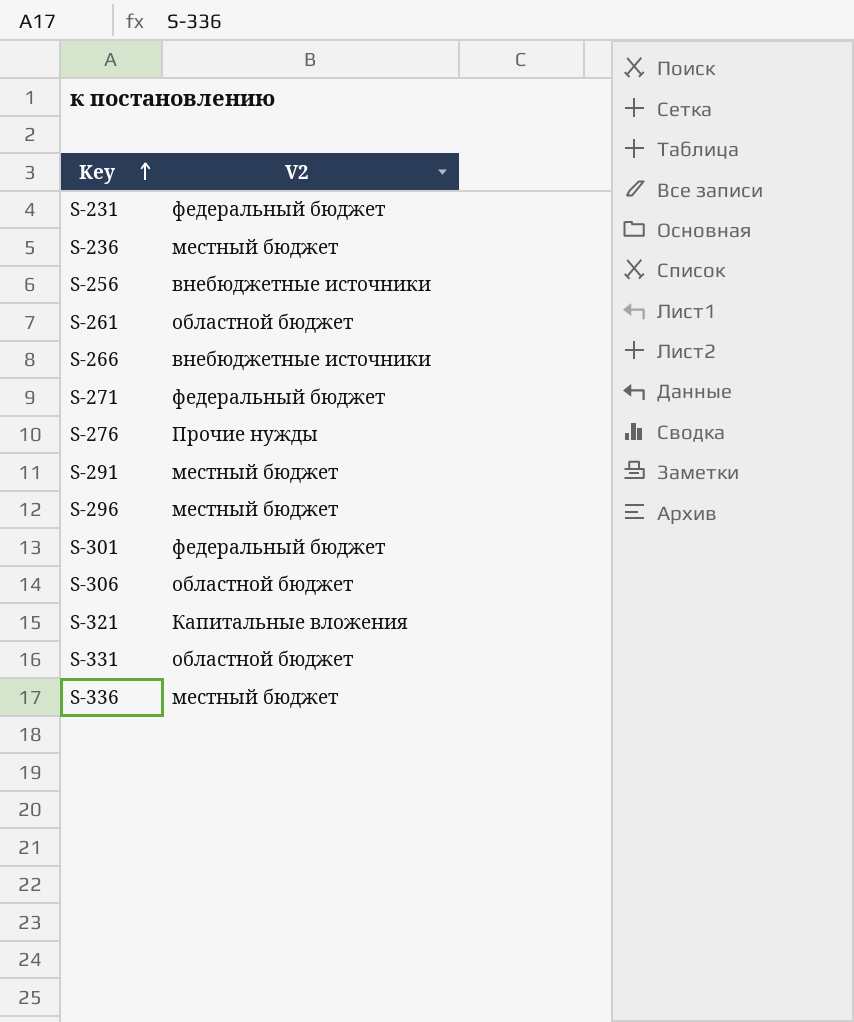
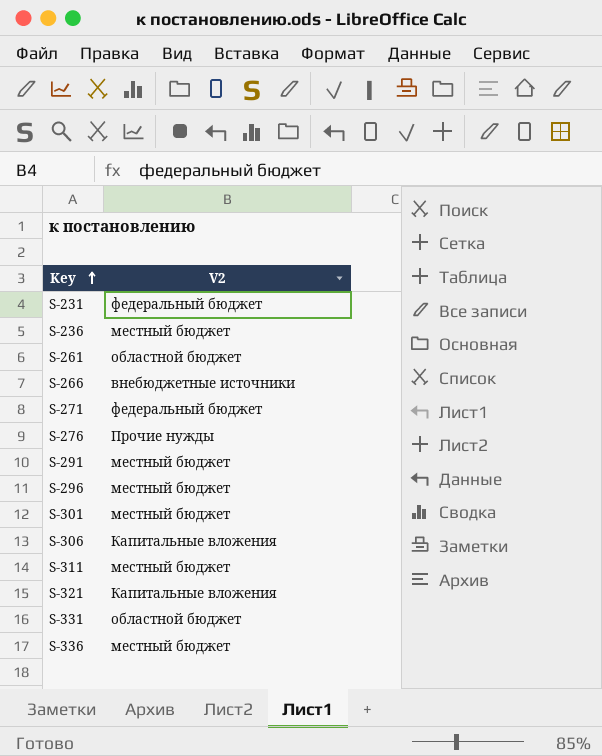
row S-256: внебюджетные источники -> none
S-301 | V2: федеральный бюджет -> местный бюджет
S-306 | V2: областной бюджет -> Капитальные вложения
row S-311: none -> местный бюджет

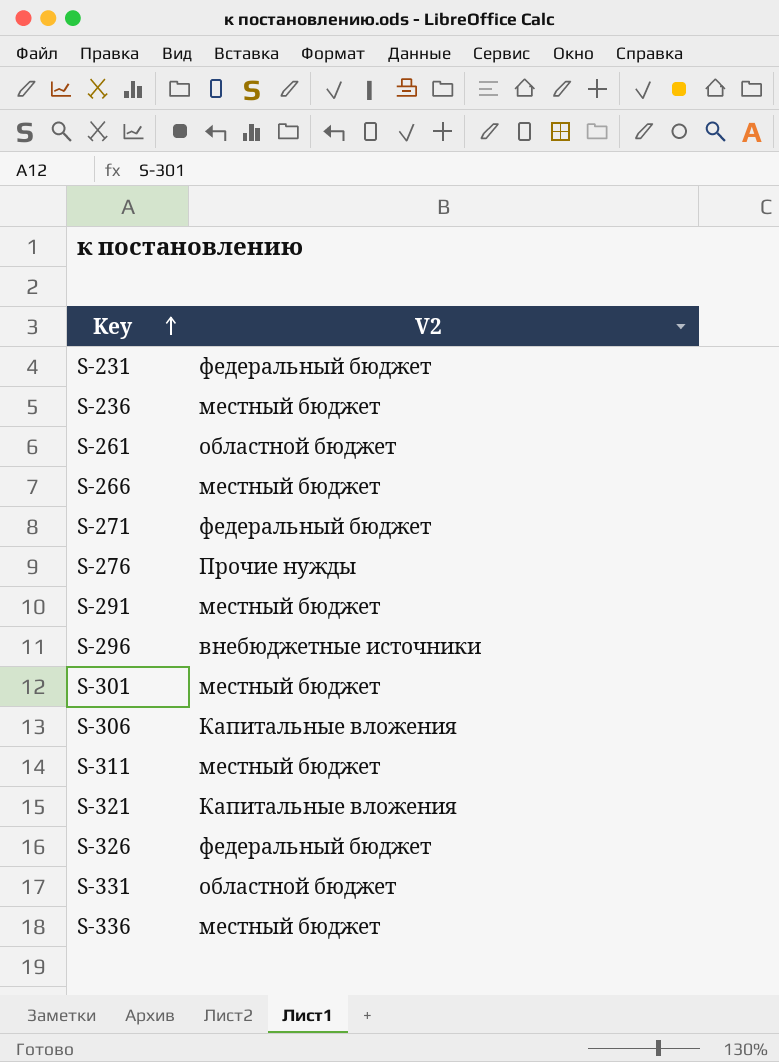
S-266 | V2: внебюджетные источники -> местный бюджет
S-296 | V2: местный бюджет -> внебюджетные источники
row S-326: none -> федеральный бюджет

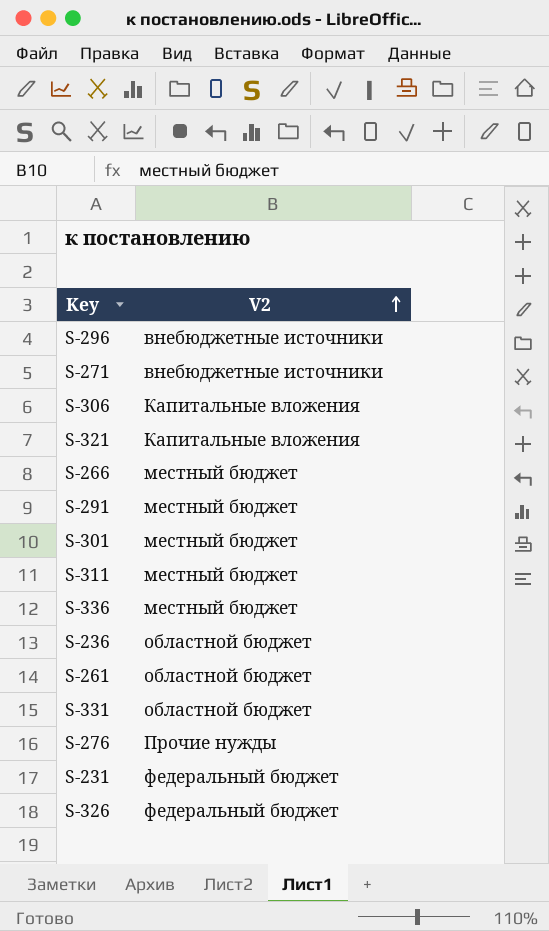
row order: Key ascending -> V2 ascending
S-271 | V2: федеральный бюджет -> внебюджетные источники
S-236 | V2: местный бюджет -> областной бюджет

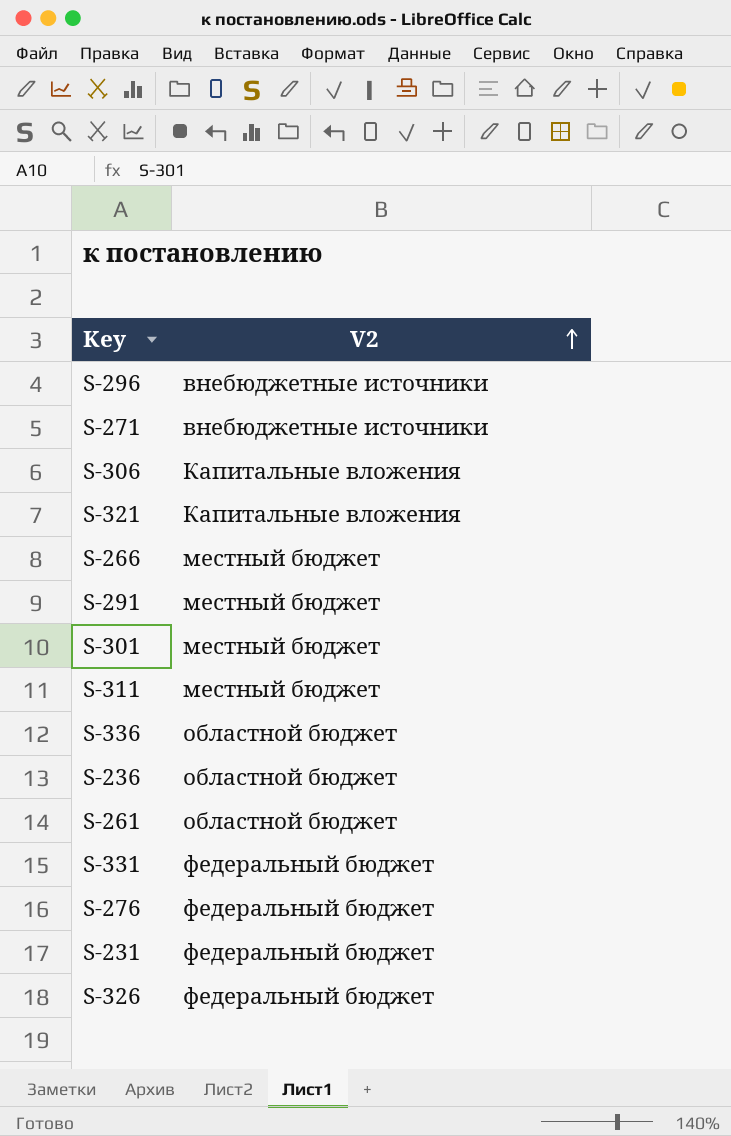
S-336 | V2: местный бюджет -> областной бюджет
S-331 | V2: областной бюджет -> федеральный бюджет
S-276 | V2: Прочие нужды -> федеральный бюджет

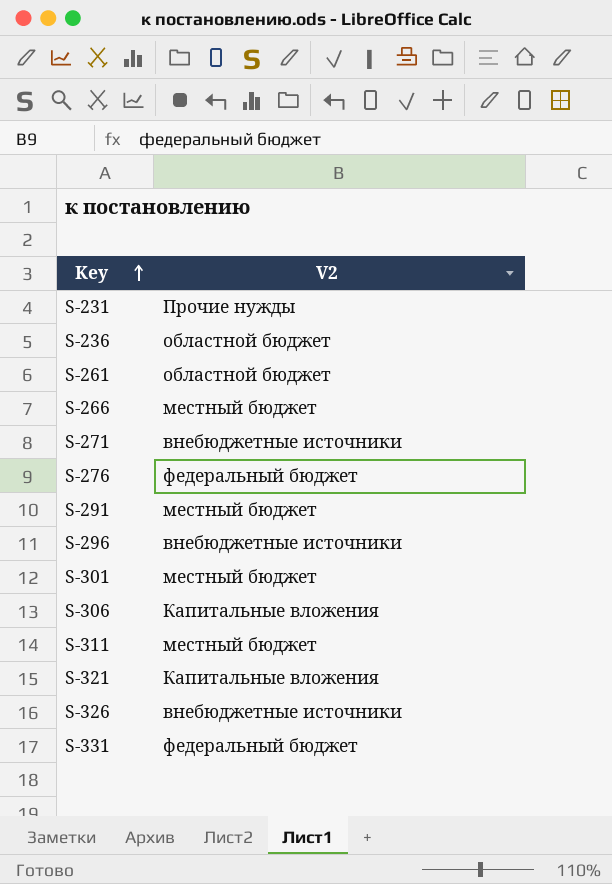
row order: V2 ascending -> Key ascending
row S-336: областной бюджет -> none
S-231 | V2: федеральный бюджет -> Прочие нужды
S-326 | V2: федеральный бюджет -> внебюджетные источники

